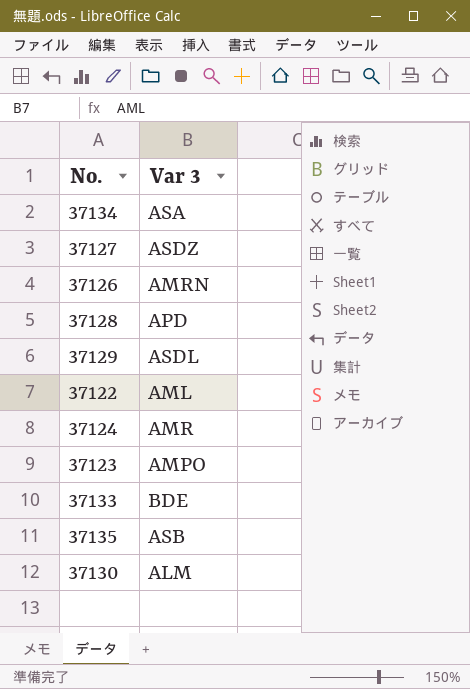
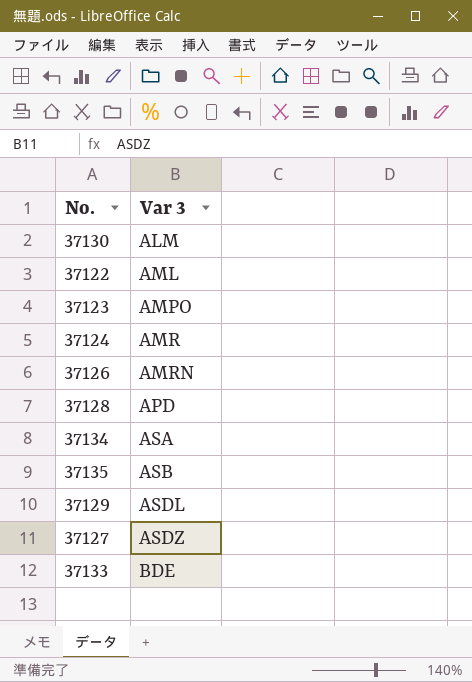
row order: none -> Var 3 ascending

